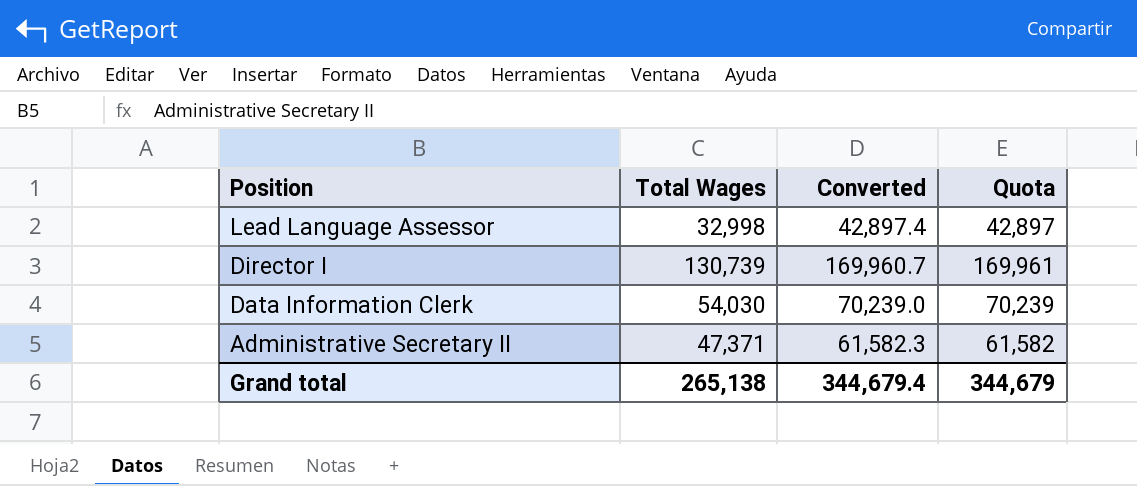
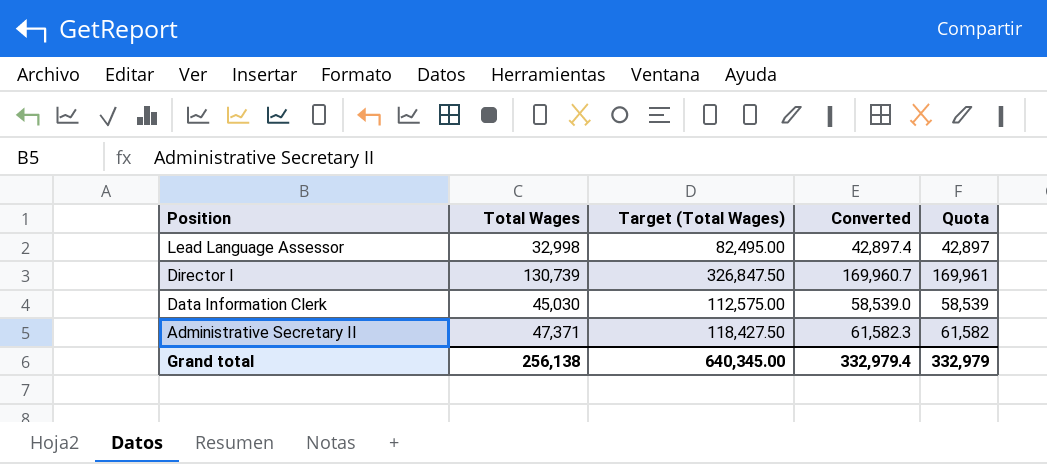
column Target (Total Wages) | formula: none -> [Total Wages] * 2.5
Data Information Clerk | Total Wages: 54,030 -> 45,030
Data Information Clerk | Converted: 70,239.0 -> 58,539.0
Data Information Clerk | Quota: 70,239 -> 58,539
Grand total | Total Wages: 265,138 -> 256,138
Grand total | Converted: 344,679.4 -> 332,979.4
Grand total | Quota: 344,679 -> 332,979

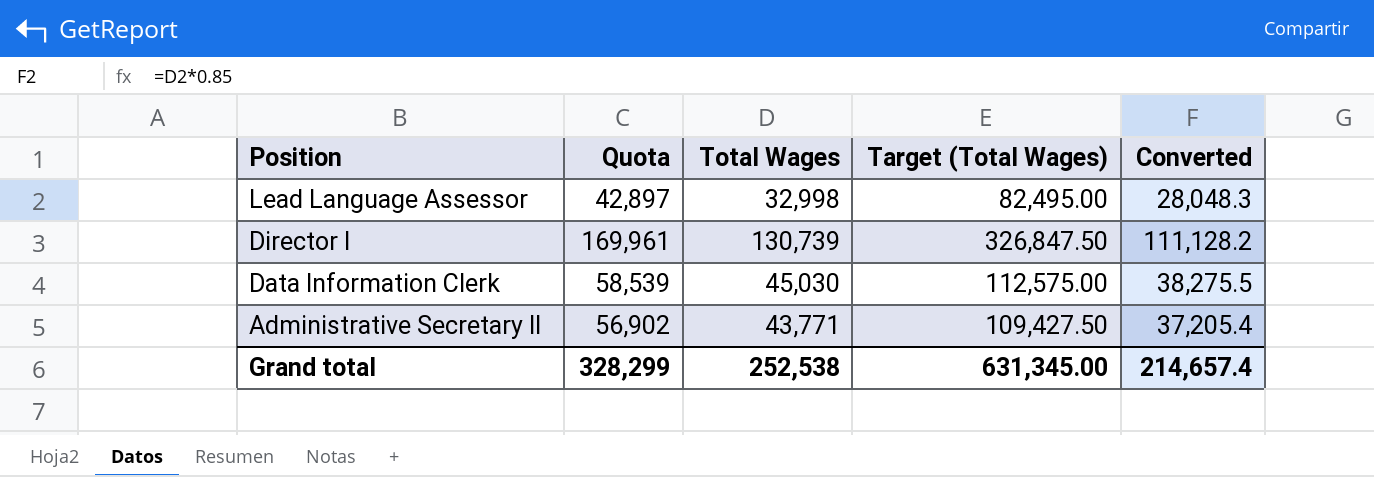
column Quota | position: 5 -> 2
column Converted | formula: [Total Wages] * 1.3 -> [Total Wages] * 0.85
Administrative Secretary II | Quota: 61,582 -> 56,902
Administrative Secretary II | Total Wages: 47,371 -> 43,771
Administrative Secretary II | Target (Total Wages): 118,427.50 -> 109,427.50
Grand total | Quota: 332,979 -> 328,299
Grand total | Total Wages: 256,138 -> 252,538
Grand total | Target (Total Wages): 640,345.00 -> 631,345.00
Grand total | Converted: 332,979.4 -> 214,657.4

